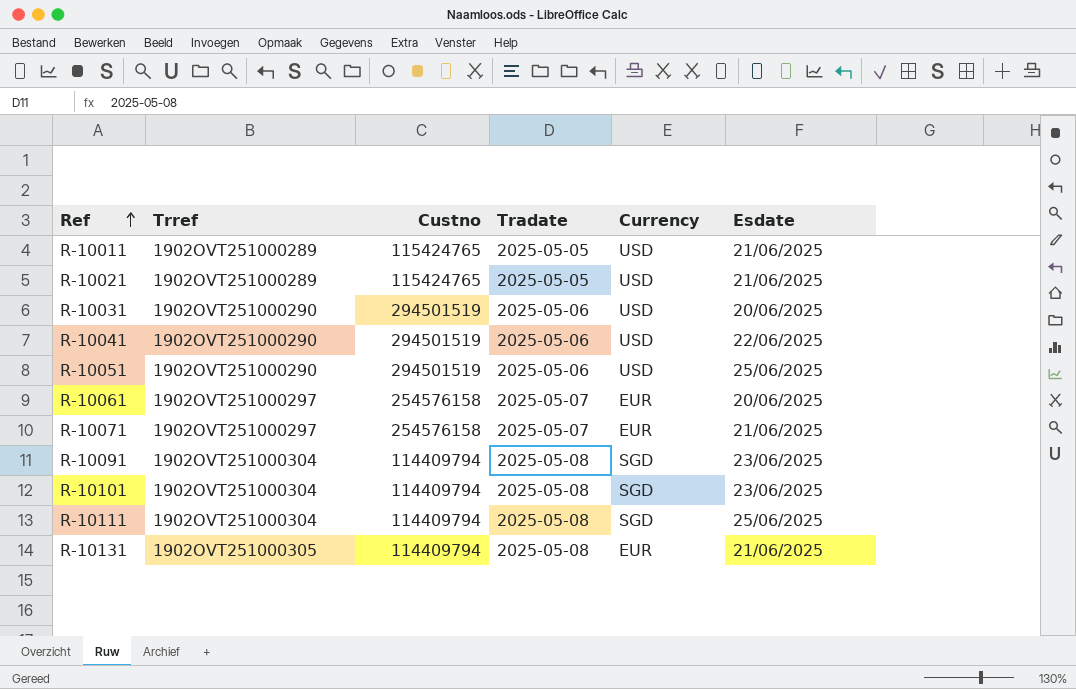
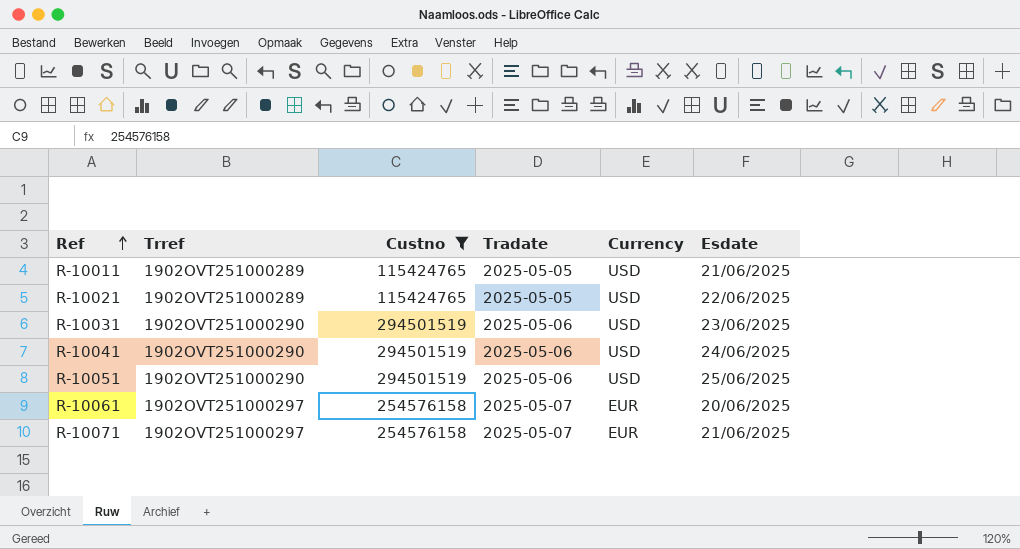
filter: none -> Custno != 114409794
R-10021 | Esdate: 21/06/2025 -> 22/06/2025
R-10031 | Esdate: 20/06/2025 -> 23/06/2025
R-10041 | Esdate: 22/06/2025 -> 24/06/2025

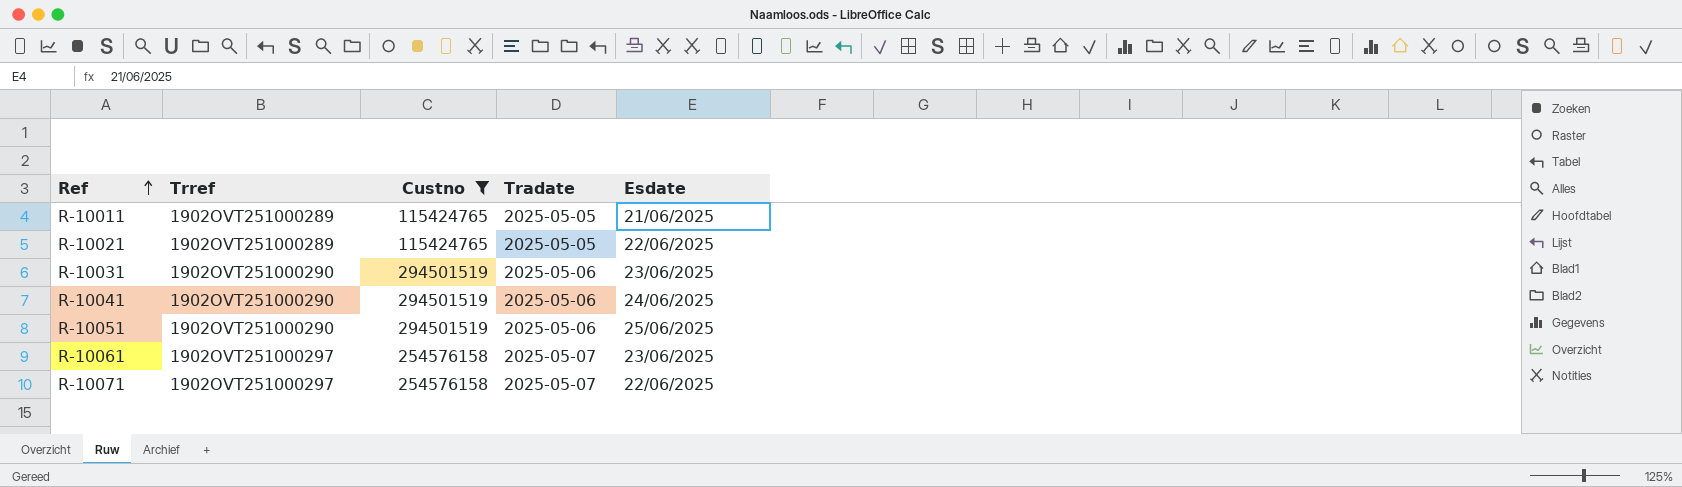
column Currency | position: 5 -> none
R-10061 | Esdate: 20/06/2025 -> 23/06/2025
R-10071 | Esdate: 21/06/2025 -> 22/06/2025

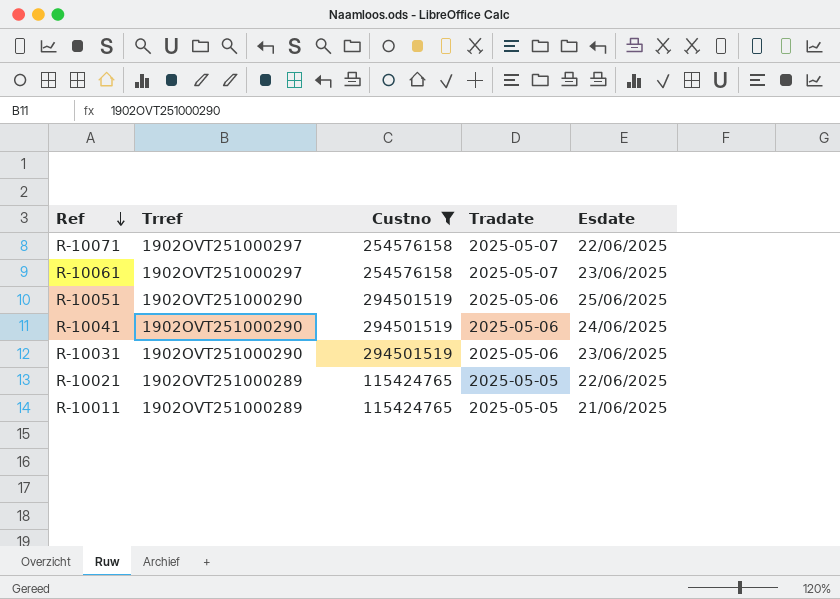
row order: Ref ascending -> Ref descending

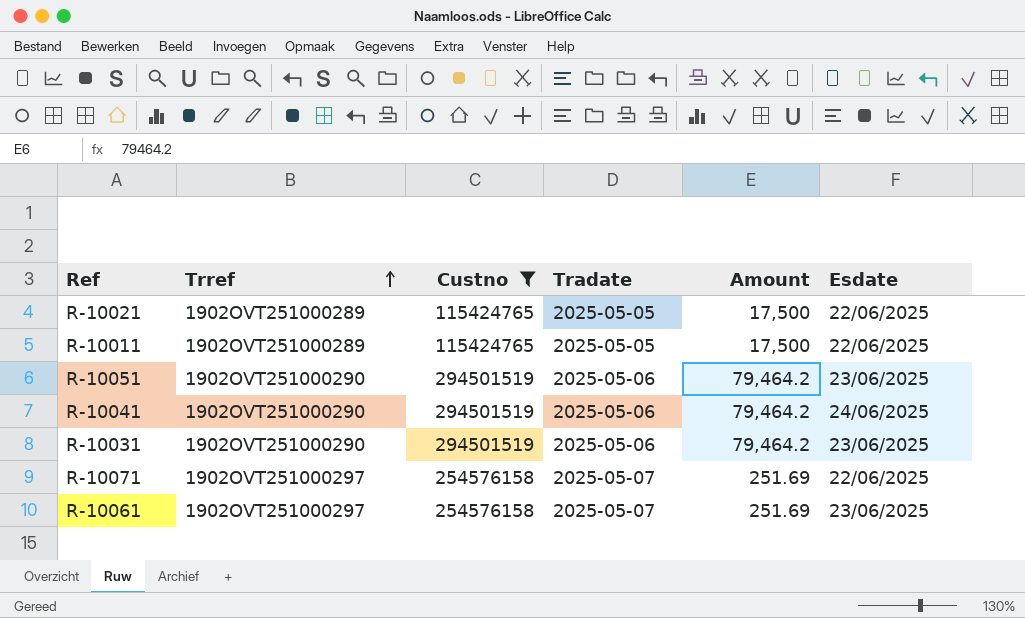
row order: Ref descending -> Trref ascending
column Amount | position: none -> 5
R-10011 | Esdate: 21/06/2025 -> 22/06/2025
R-10051 | Esdate: 25/06/2025 -> 23/06/2025

